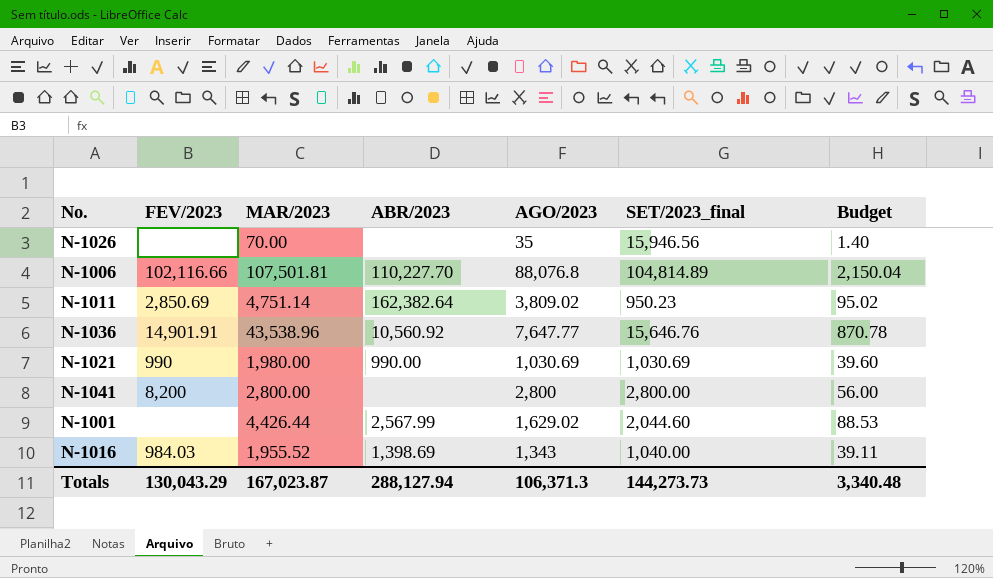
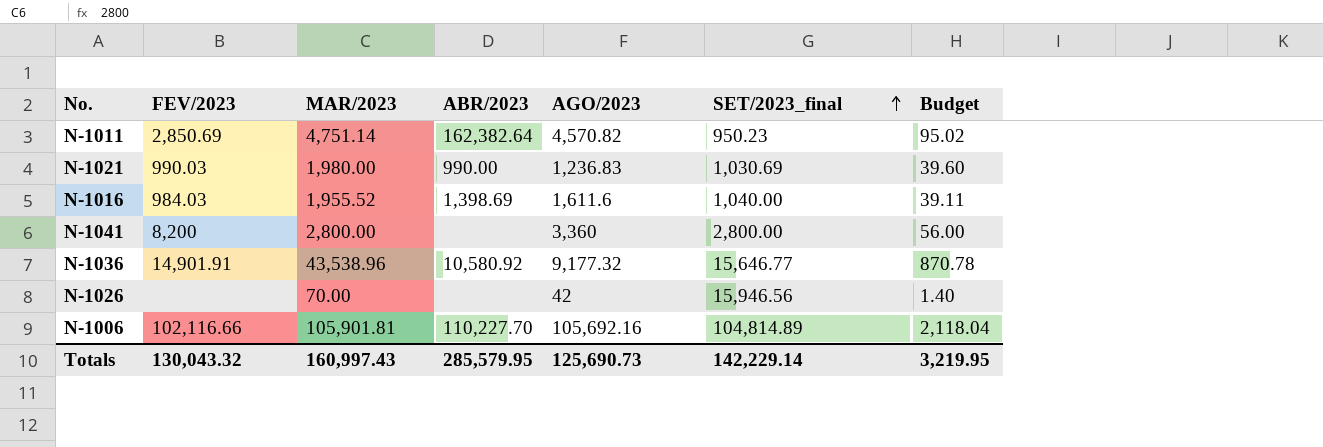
row order: none -> SET/2023_final ascending
row N-1001: none | 4,426.44 | 2,567.99 | 1,629.02 | 2,044.60 | 88.53 -> none
N-1011 | AGO/2023: 3,809.02 -> 4,570.82
N-1021 | FEV/2023: 990 -> 990.03
N-1021 | AGO/2023: 1,030.69 -> 1,236.83
N-1016 | AGO/2023: 1,343 -> 1,611.6
N-1041 | AGO/2023: 2,800 -> 3,360
N-1036 | ABR/2023: 10,560.92 -> 10,580.92
N-1036 | AGO/2023: 7,647.77 -> 9,177.32
N-1036 | SET/2023_final: 15,646.76 -> 15,646.77
N-1026 | AGO/2023: 35 -> 42
N-1006 | MAR/2023: 107,501.81 -> 105,901.81
N-1006 | AGO/2023: 88,076.8 -> 105,692.16
N-1006 | Budget: 2,150.04 -> 2,118.04
Totals | FEV/2023: 130,043.29 -> 130,043.32
Totals | MAR/2023: 167,023.87 -> 160,997.43
Totals | ABR/2023: 288,127.94 -> 285,579.95
Totals | AGO/2023: 106,371.3 -> 125,690.73
Totals | SET/2023_final: 144,273.73 -> 142,229.14
Totals | Budget: 3,340.48 -> 3,219.95

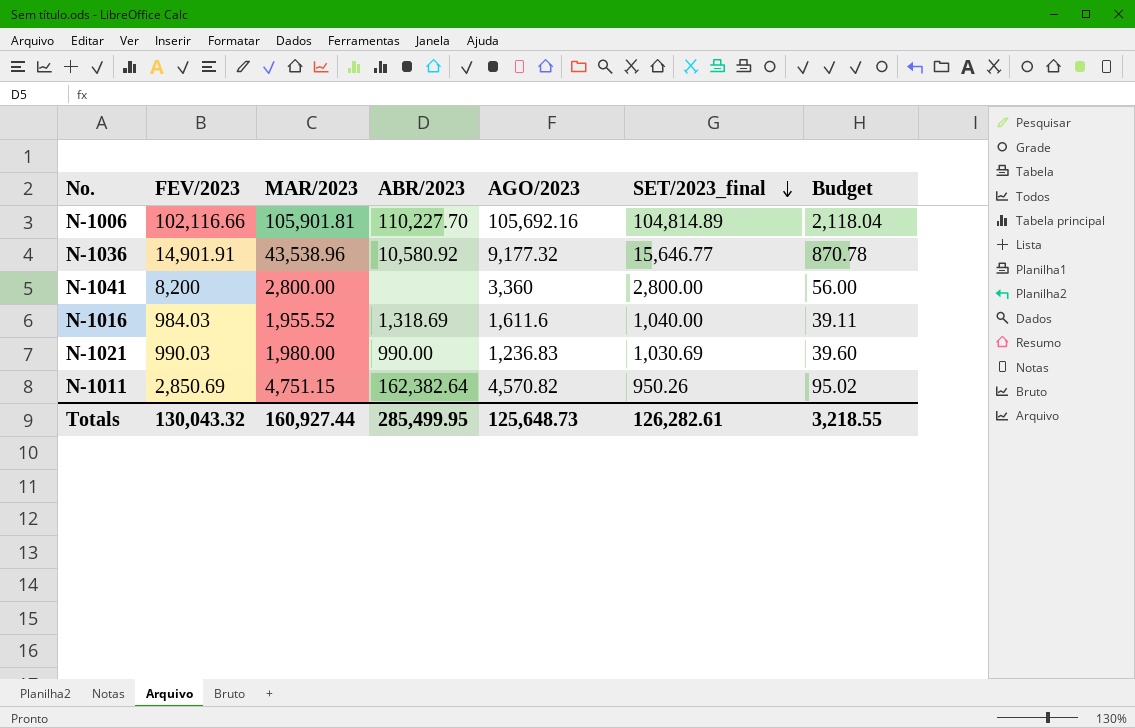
row order: SET/2023_final ascending -> SET/2023_final descending
row N-1026: none | 70.00 | none | 42 | 15,946.56 | 1.40 -> none
N-1016 | ABR/2023: 1,398.69 -> 1,318.69
N-1011 | MAR/2023: 4,751.14 -> 4,751.15
N-1011 | SET/2023_final: 950.23 -> 950.26
Totals | MAR/2023: 160,997.43 -> 160,927.44
Totals | ABR/2023: 285,579.95 -> 285,499.95
Totals | AGO/2023: 125,690.73 -> 125,648.73
Totals | SET/2023_final: 142,229.14 -> 126,282.61
Totals | Budget: 3,219.95 -> 3,218.55

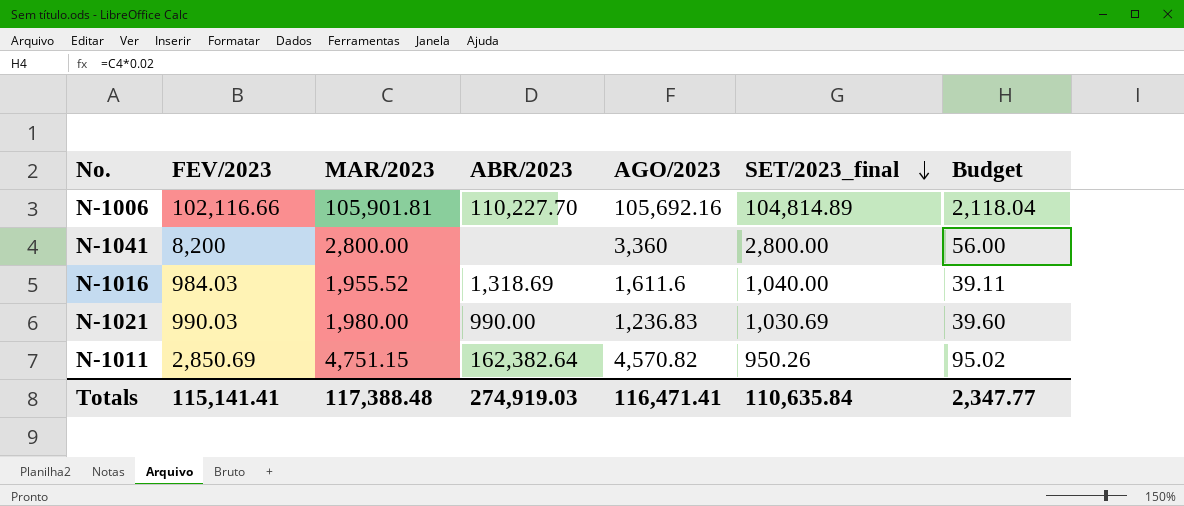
row N-1036: 14,901.91 | 43,538.96 | 10,580.92 | 9,177.32 | 15,646.77 | 870.78 -> none
Totals | FEV/2023: 130,043.32 -> 115,141.41
Totals | MAR/2023: 160,927.44 -> 117,388.48
Totals | ABR/2023: 285,499.95 -> 274,919.03
Totals | AGO/2023: 125,648.73 -> 116,471.41
Totals | SET/2023_final: 126,282.61 -> 110,635.84
Totals | Budget: 3,218.55 -> 2,347.77

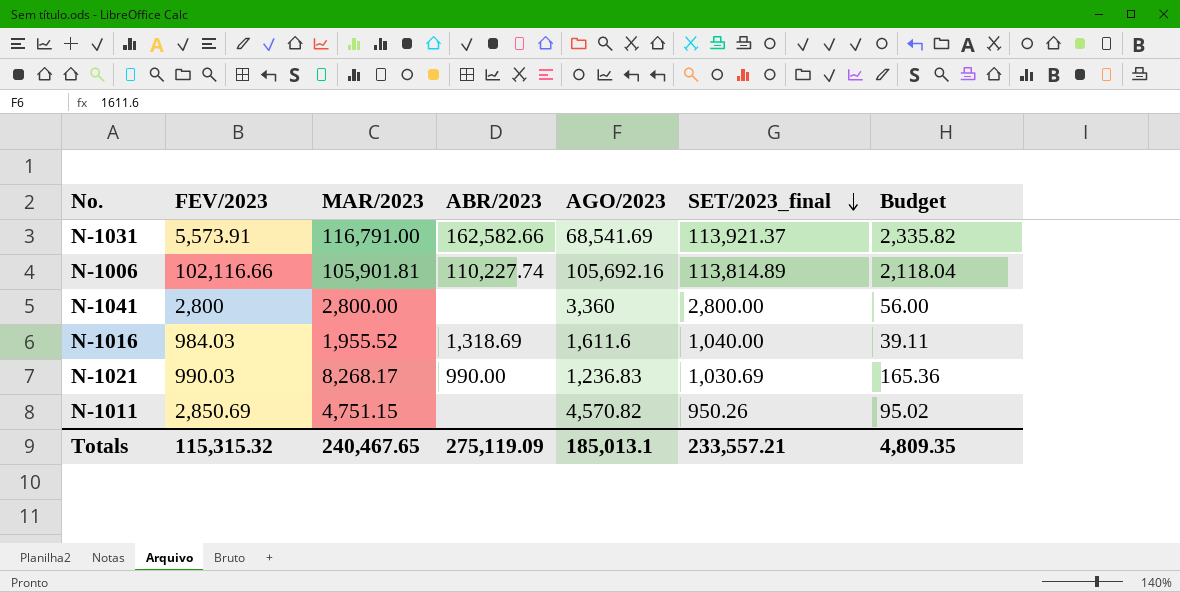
row N-1031: none -> 5,573.91 | 116,791.00 | 162,582.66 | 68,541.69 | 113,921.37 | 2,335.82
N-1006 | ABR/2023: 110,227.70 -> 110,227.74
N-1006 | SET/2023_final: 104,814.89 -> 113,814.89
N-1041 | FEV/2023: 8,200 -> 2,800
N-1021 | MAR/2023: 1,980.00 -> 8,268.17
N-1021 | Budget: 39.60 -> 165.36
N-1011 | ABR/2023: 162,382.64 -> none
Totals | FEV/2023: 115,141.41 -> 115,315.32
Totals | MAR/2023: 117,388.48 -> 240,467.65
Totals | ABR/2023: 274,919.03 -> 275,119.09
Totals | AGO/2023: 116,471.41 -> 185,013.1
Totals | SET/2023_final: 110,635.84 -> 233,557.21
Totals | Budget: 2,347.77 -> 4,809.35

